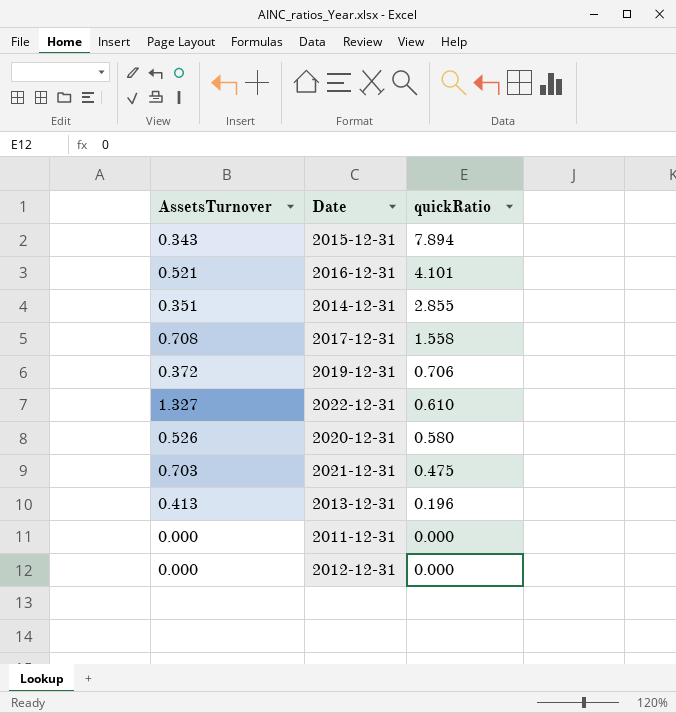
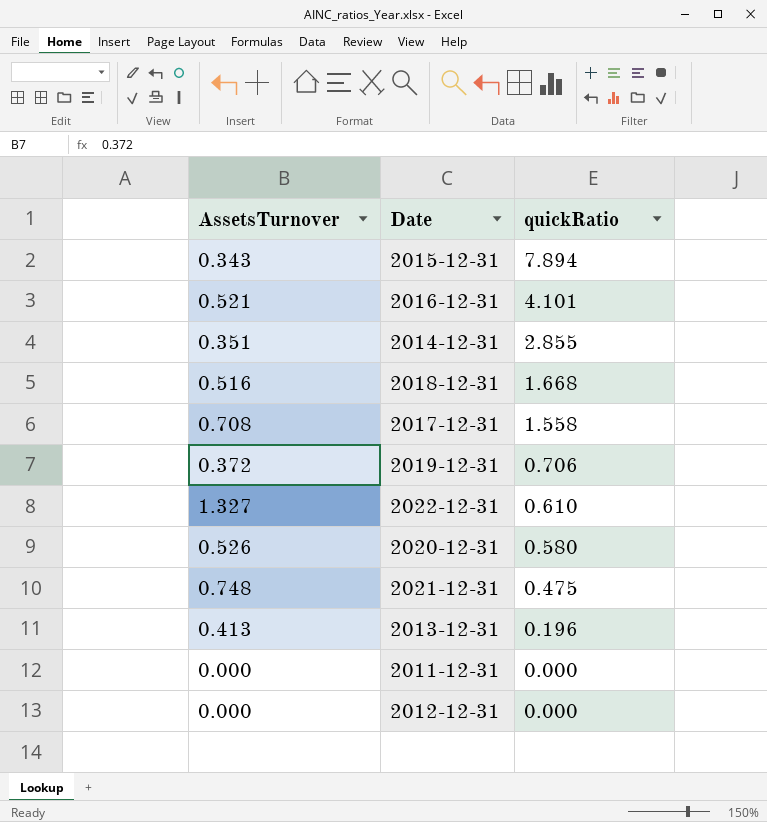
row 2018-12-31: none -> 0.516 | 1.668
2021-12-31 | AssetsTurnover: 0.703 -> 0.748

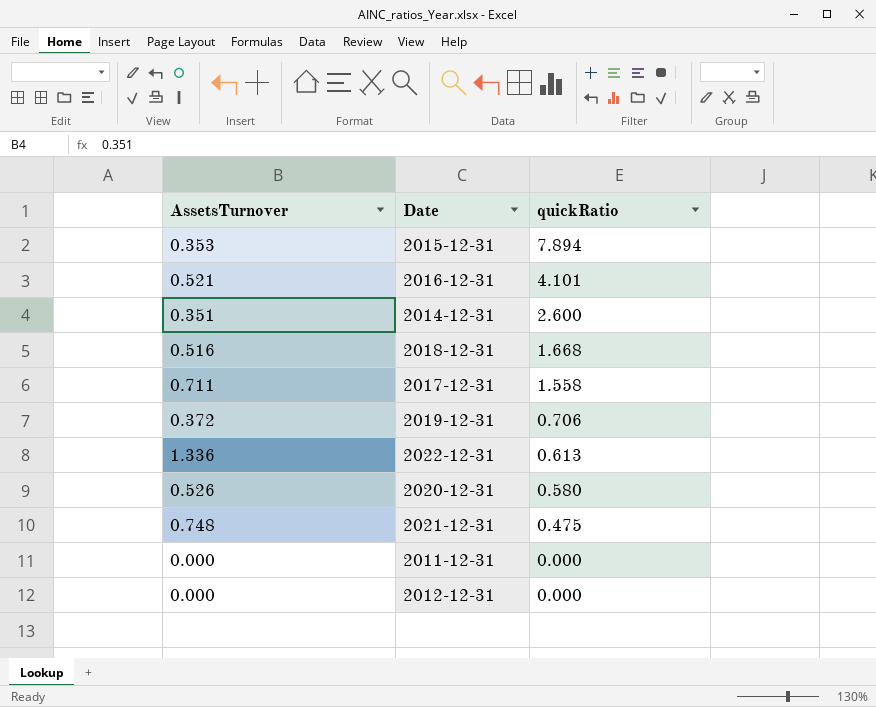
row 2013-12-31: 0.413 | 0.196 -> none
2015-12-31 | AssetsTurnover: 0.343 -> 0.353
2014-12-31 | quickRatio: 2.855 -> 2.600
2017-12-31 | AssetsTurnover: 0.708 -> 0.711
2022-12-31 | AssetsTurnover: 1.327 -> 1.336
2022-12-31 | quickRatio: 0.610 -> 0.613

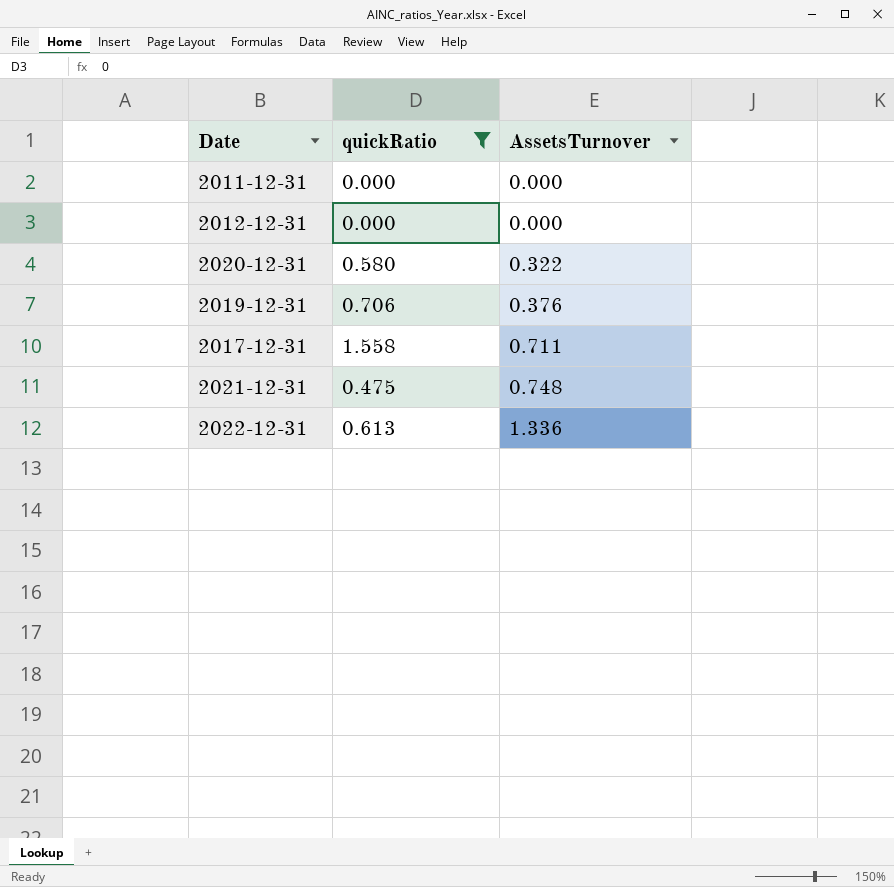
filter: none -> quickRatio <= 1.558
row order: quickRatio descending -> AssetsTurnover ascending
column AssetsTurnover | position: 1 -> 3
2020-12-31 | AssetsTurnover: 0.526 -> 0.322
2019-12-31 | AssetsTurnover: 0.372 -> 0.376

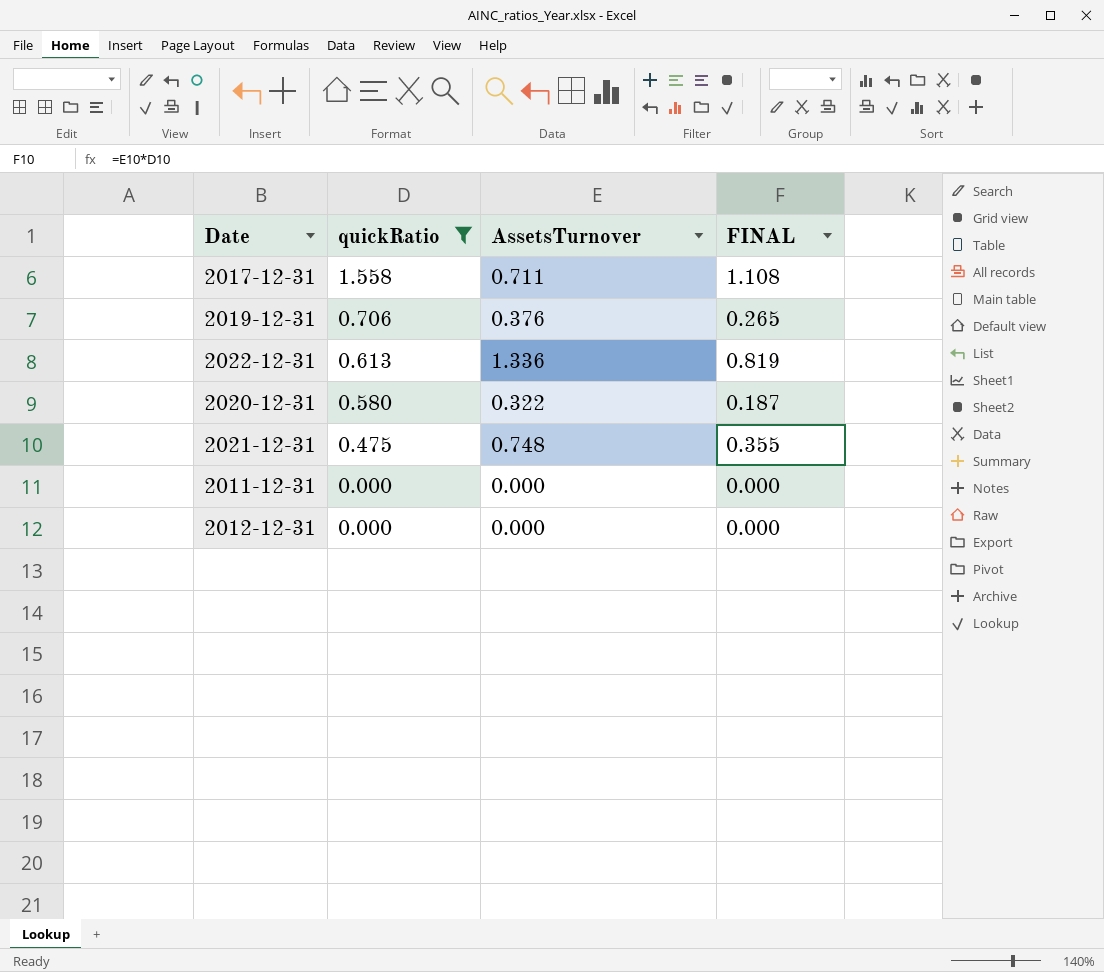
row order: AssetsTurnover ascending -> quickRatio descending
column FINAL | formula: none -> [quickRatio] * [AssetsTurnover]

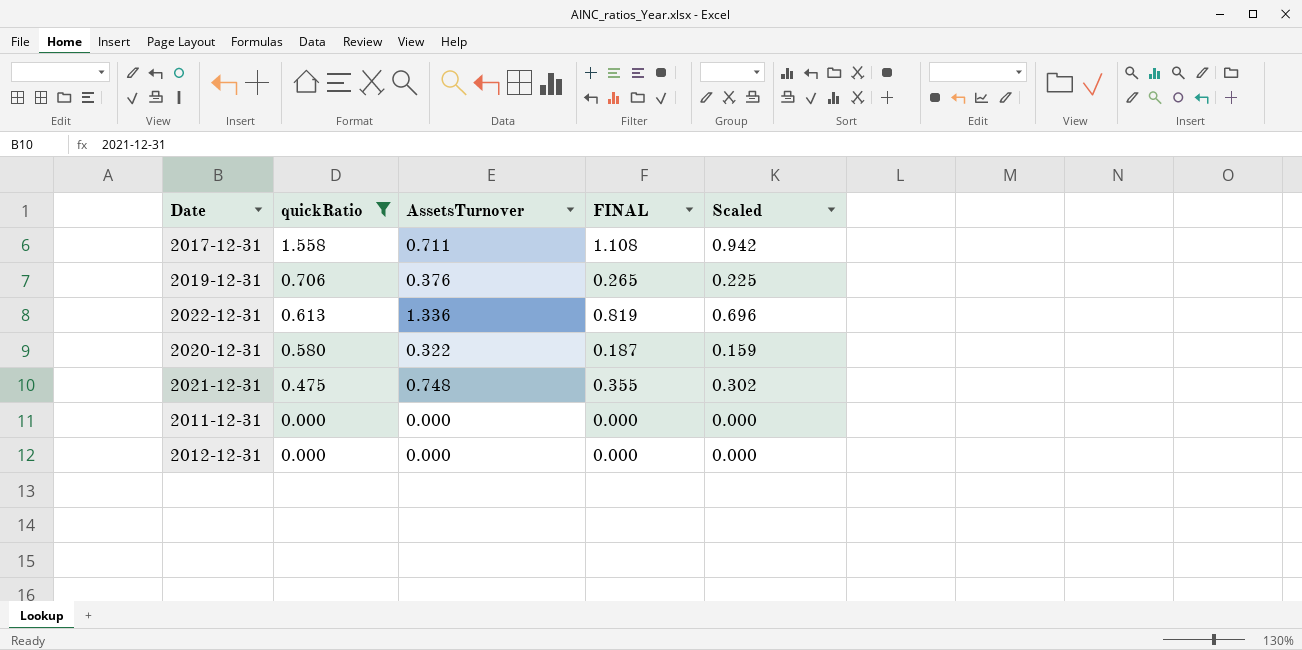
column Scaled | formula: none -> [FINAL] * 0.85

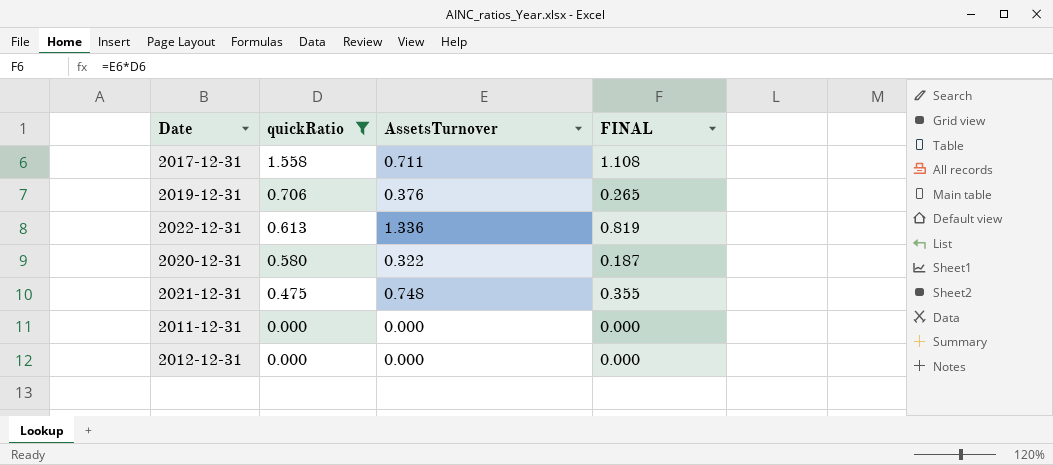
column Scaled | formula: [FINAL] * 0.85 -> none

